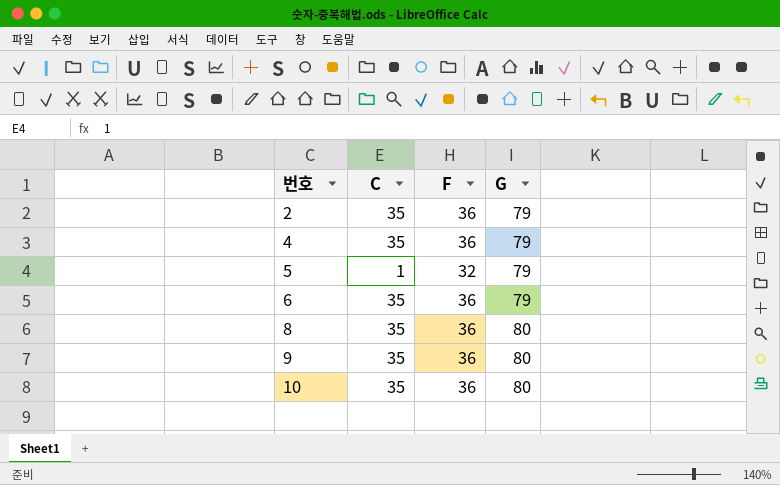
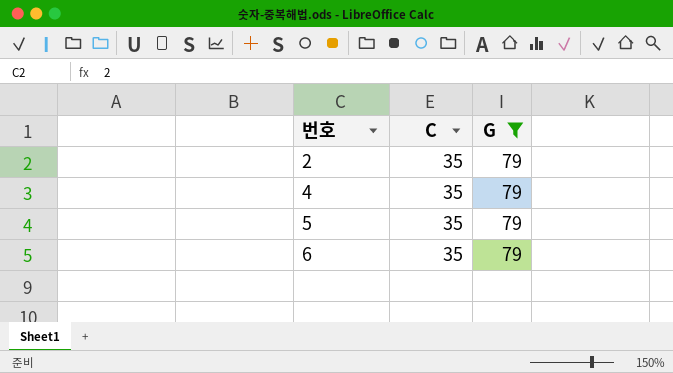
filter: none -> G = 79
column F | position: 3 -> none
5 | C: 1 -> 35

